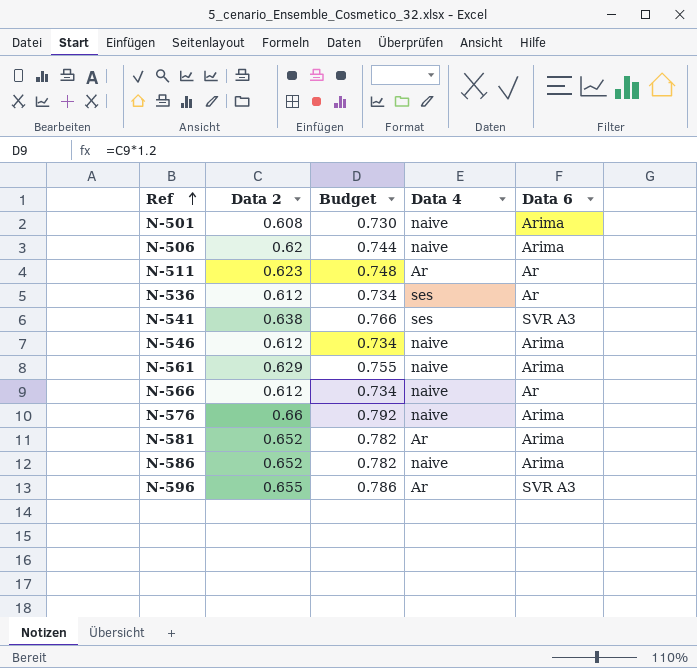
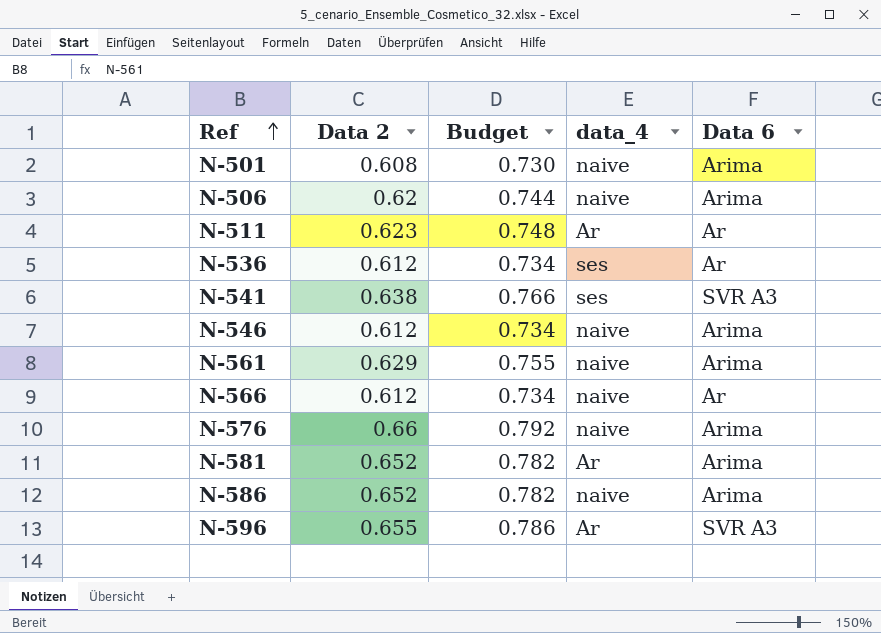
column name: Data 4 -> data_4

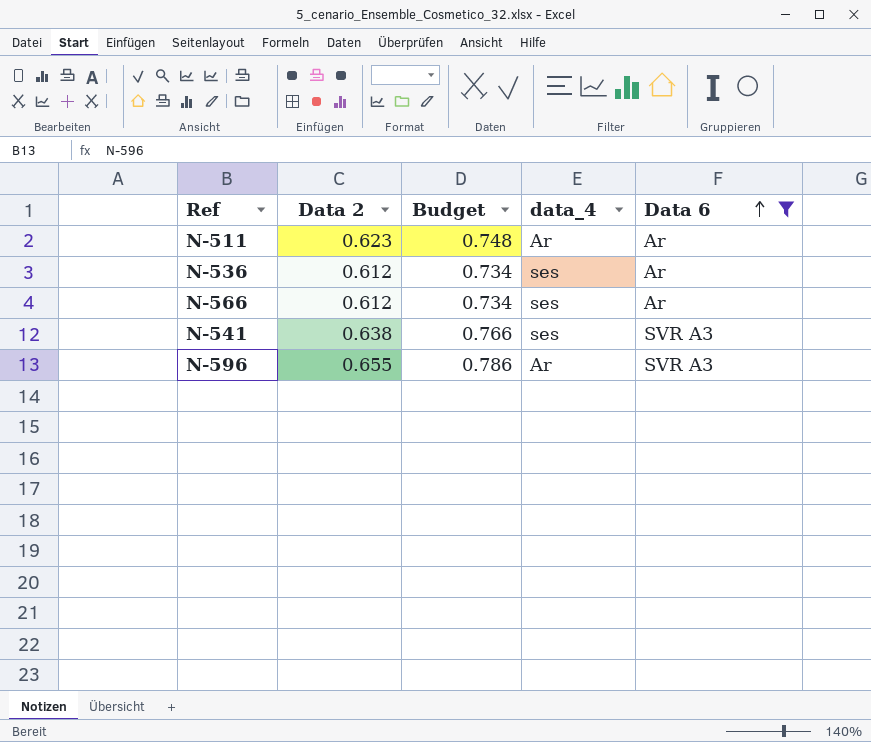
filter: none -> Data 6 != Arima
row order: Ref ascending -> Data 6 ascending
N-566 | data_4: naive -> ses

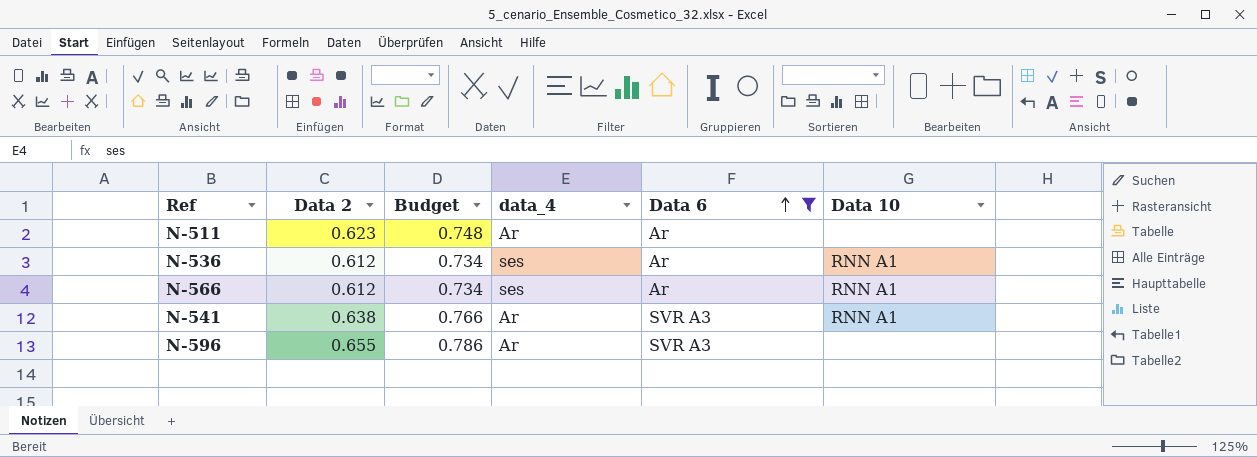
column Data 10 | position: none -> 6
N-541 | data_4: ses -> Ar

